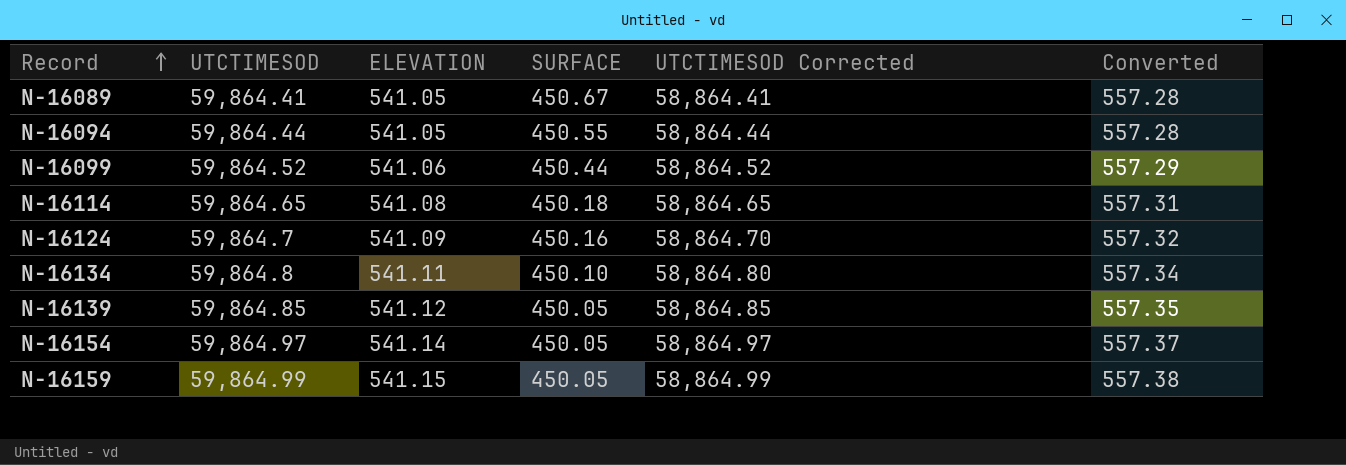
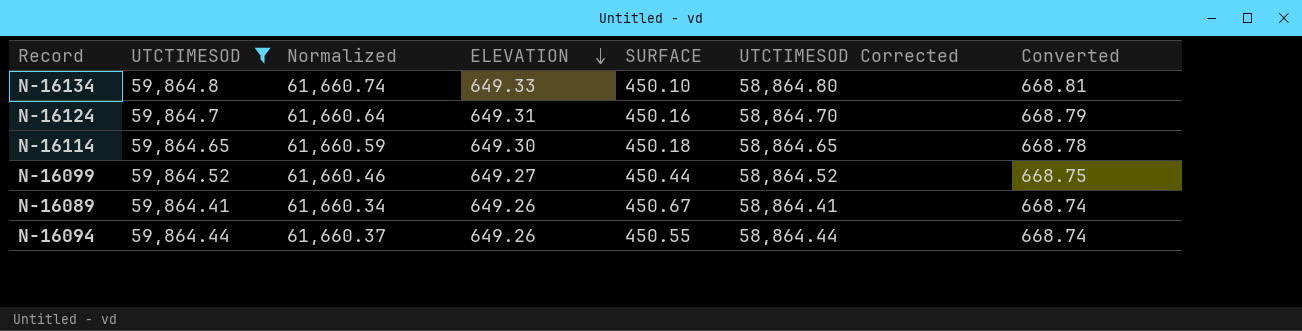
filter: none -> UTCTIMESOD <= 59,864.8
row order: Record ascending -> ELEVATION descending
column Normalized | formula: none -> [UTCTIMESOD] * 1.03
N-16134 | ELEVATION: 541.11 -> 649.33
N-16134 | Converted: 557.34 -> 668.81
N-16124 | ELEVATION: 541.09 -> 649.31
N-16124 | Converted: 557.32 -> 668.79
N-16114 | ELEVATION: 541.08 -> 649.30
N-16114 | Converted: 557.31 -> 668.78
N-16099 | ELEVATION: 541.06 -> 649.27
N-16099 | Converted: 557.29 -> 668.75
N-16089 | ELEVATION: 541.05 -> 649.26
N-16089 | Converted: 557.28 -> 668.74
N-16094 | ELEVATION: 541.05 -> 649.26
N-16094 | Converted: 557.28 -> 668.74

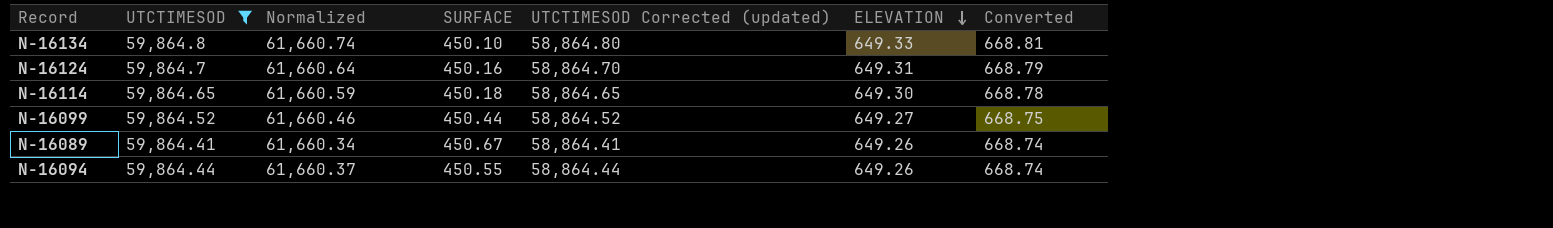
column name: UTCTIMESOD Corrected -> UTCTIMESOD Corrected (updated)
column ELEVATION | position: 4 -> 6

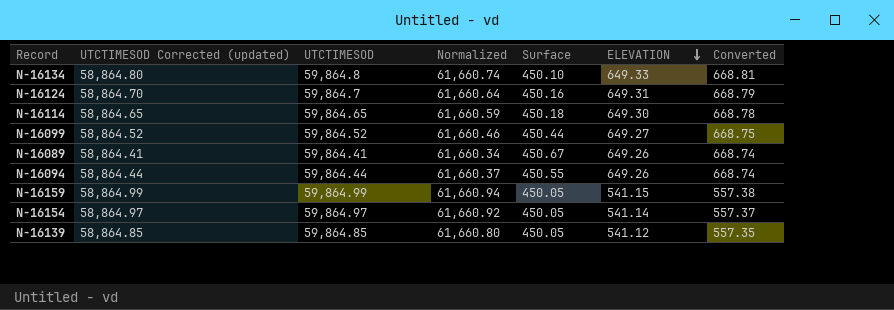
filter: UTCTIMESOD <= 59,864.8 -> none
column UTCTIMESOD Corrected (updated) | position: 5 -> 2
column name: SURFACE -> Surface

